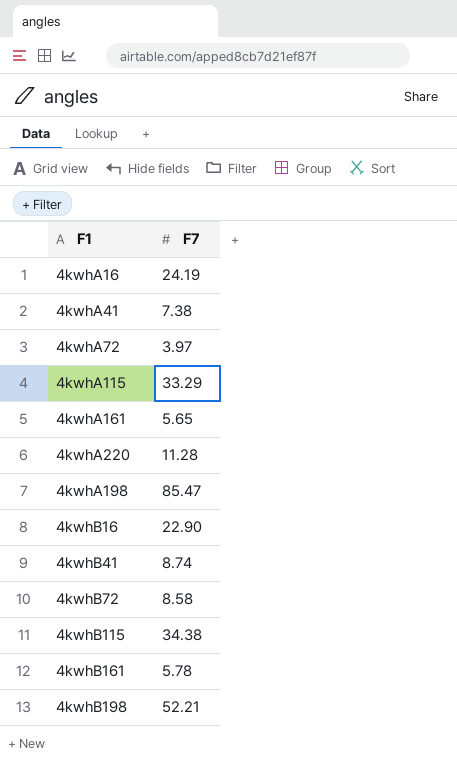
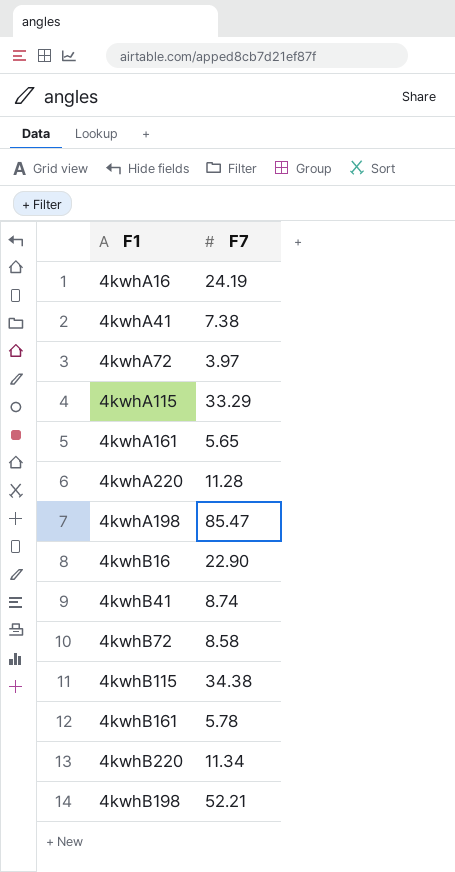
row 4kwhB220: none -> 11.34

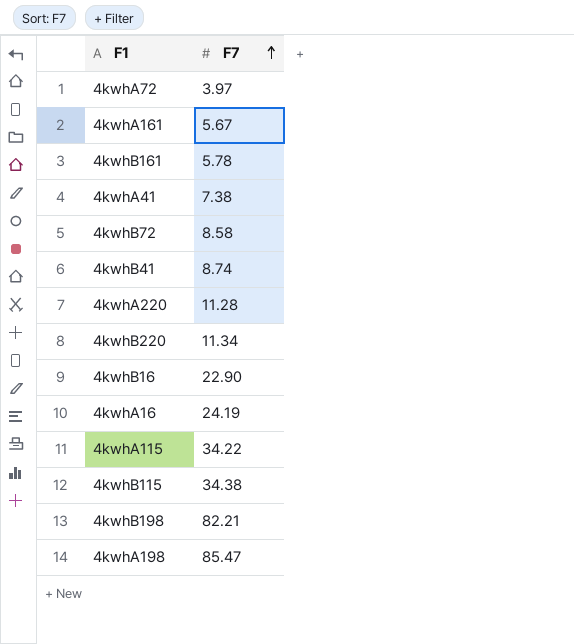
row order: none -> F7 ascending
4kwhA161 | F7: 5.65 -> 5.67
4kwhA115 | F7: 33.29 -> 34.22
4kwhB198 | F7: 52.21 -> 82.21

